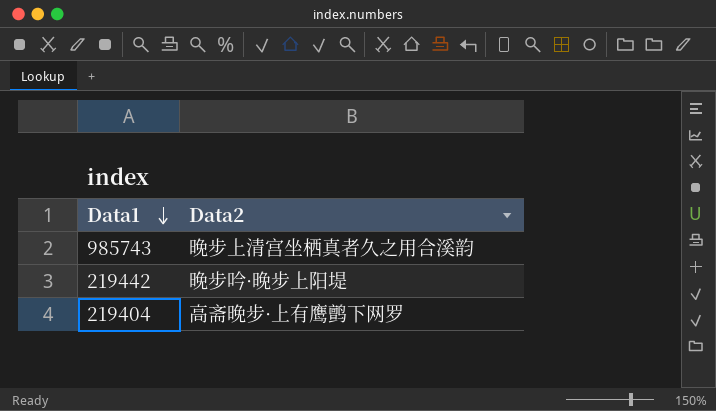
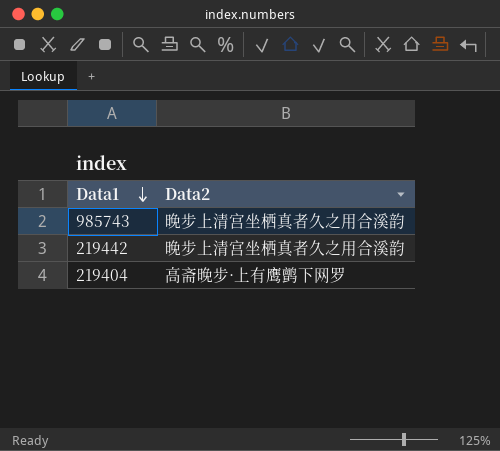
219442 | Data2: 晚步吟·晚步上阳堤 -> 晚步上清宫坐栖真者久之用合溪韵

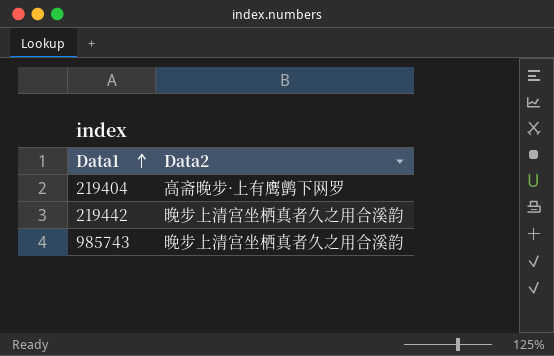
row order: Data1 descending -> Data1 ascending

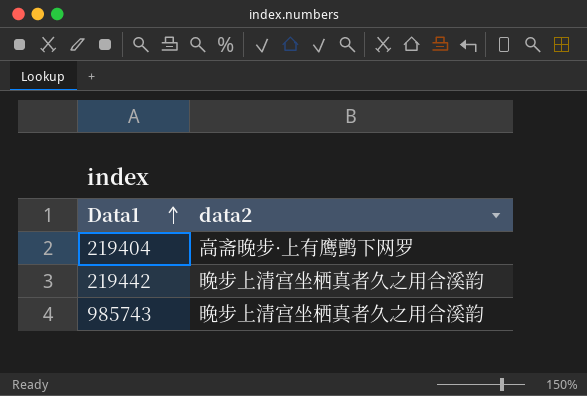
column name: Data2 -> data2

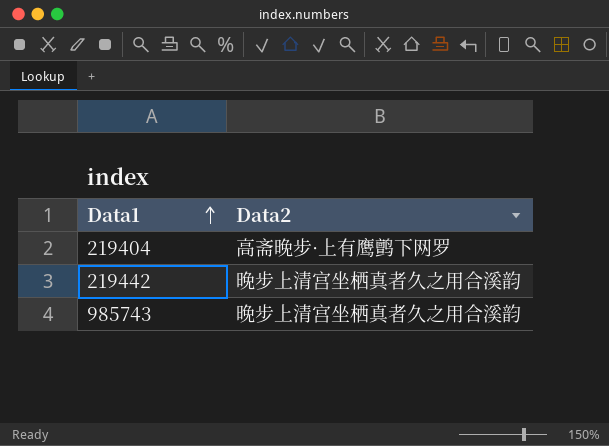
column name: data2 -> Data2

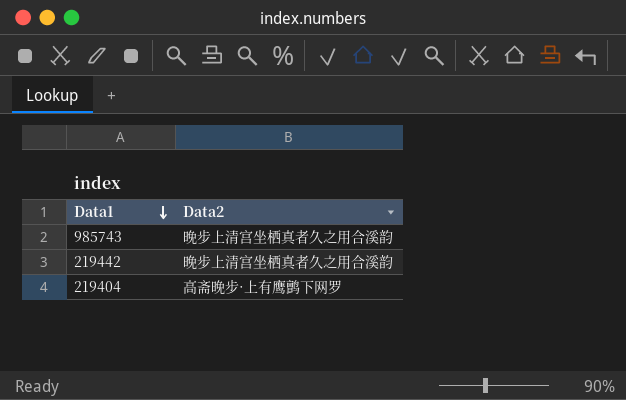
row order: Data1 ascending -> Data1 descending

